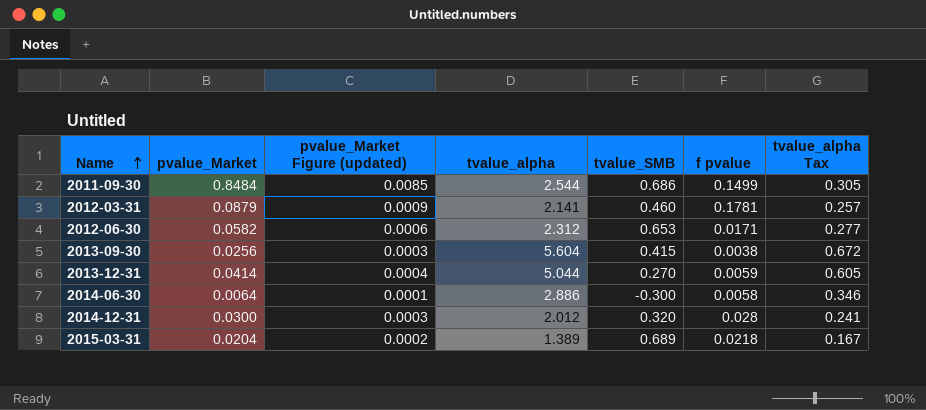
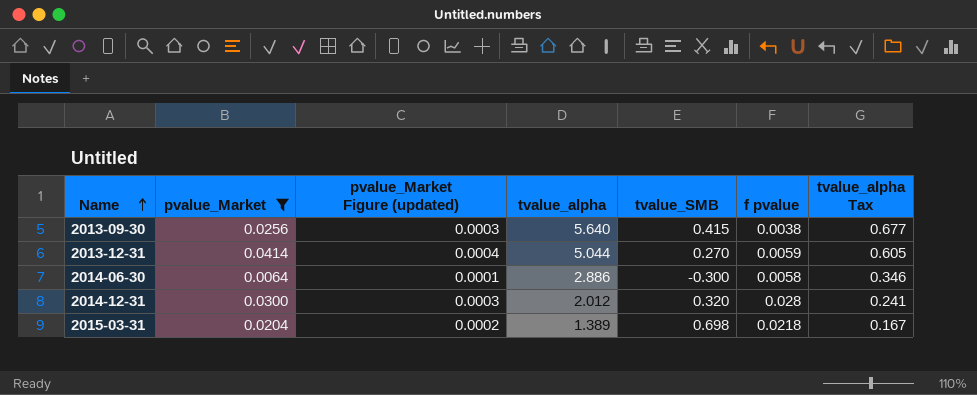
filter: none -> pvalue_Market <= 0.0414
2013-09-30 | tvalue_alpha: 5.604 -> 5.640
2013-09-30 | tvalue_alpha Tax: 0.672 -> 0.677
2015-03-31 | tvalue_SMB: 0.689 -> 0.698

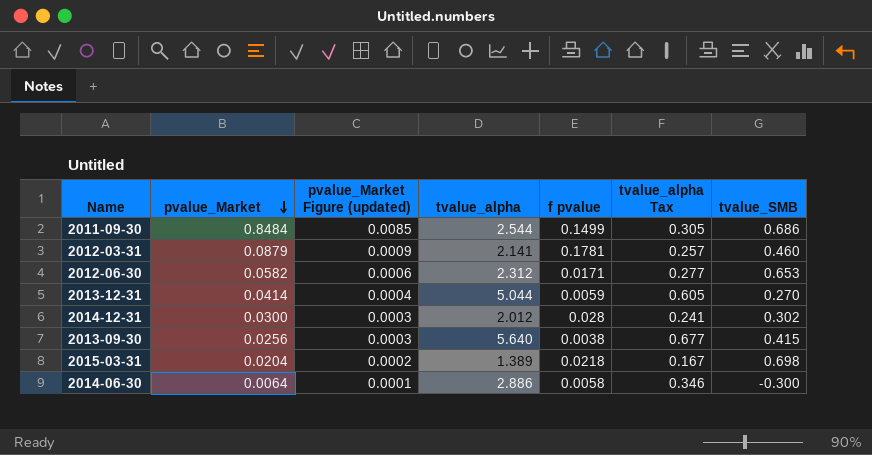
filter: pvalue_Market <= 0.0414 -> none
row order: Name ascending -> pvalue_Market descending
column tvalue_SMB | position: 5 -> 7
2014-12-31 | tvalue_SMB: 0.320 -> 0.302

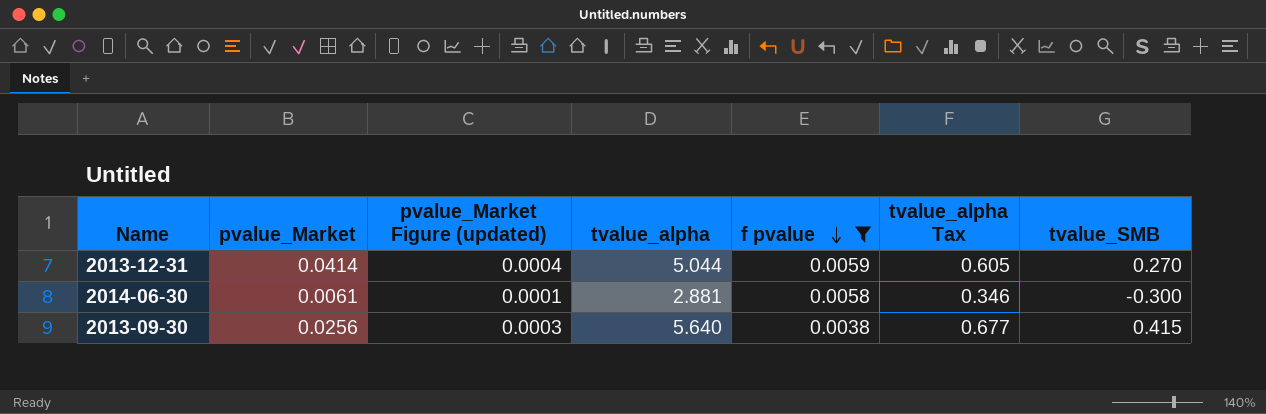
filter: none -> f pvalue <= 0.0059
row order: pvalue_Market descending -> f pvalue descending
2014-06-30 | pvalue_Market: 0.0064 -> 0.0061
2014-06-30 | tvalue_alpha: 2.886 -> 2.881

